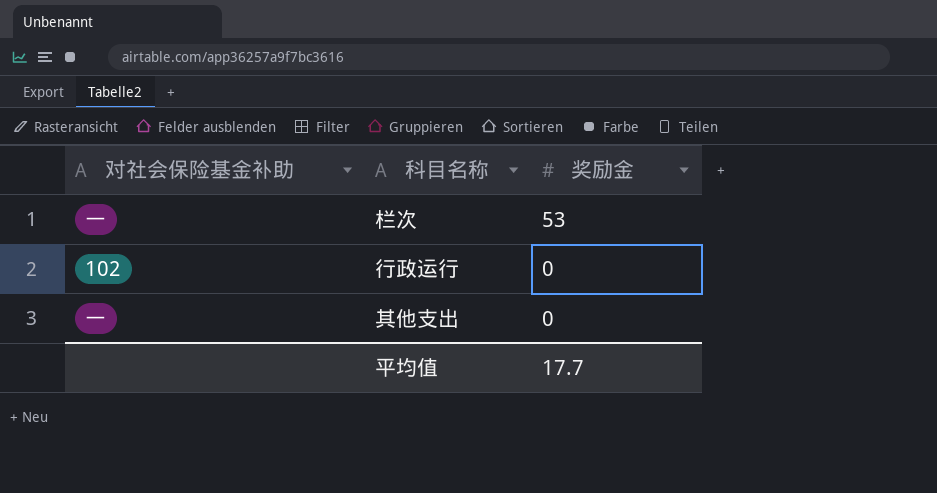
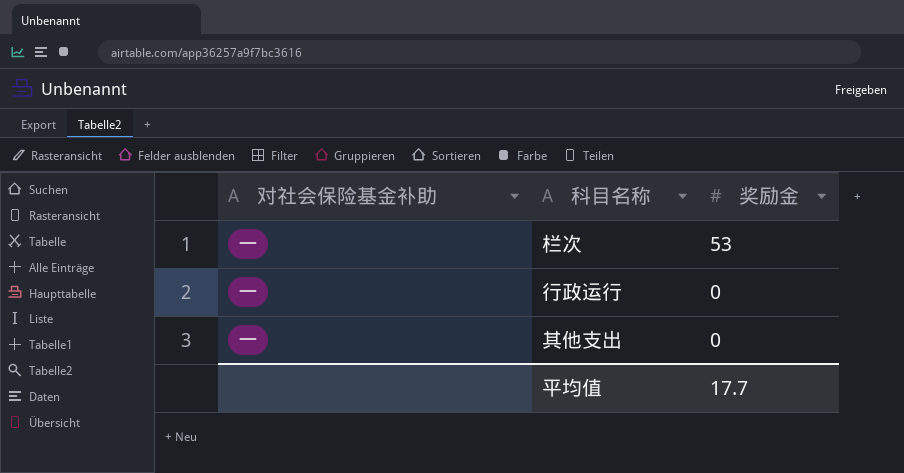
行政运行 | 对社会保险基金补助: 102 -> 一

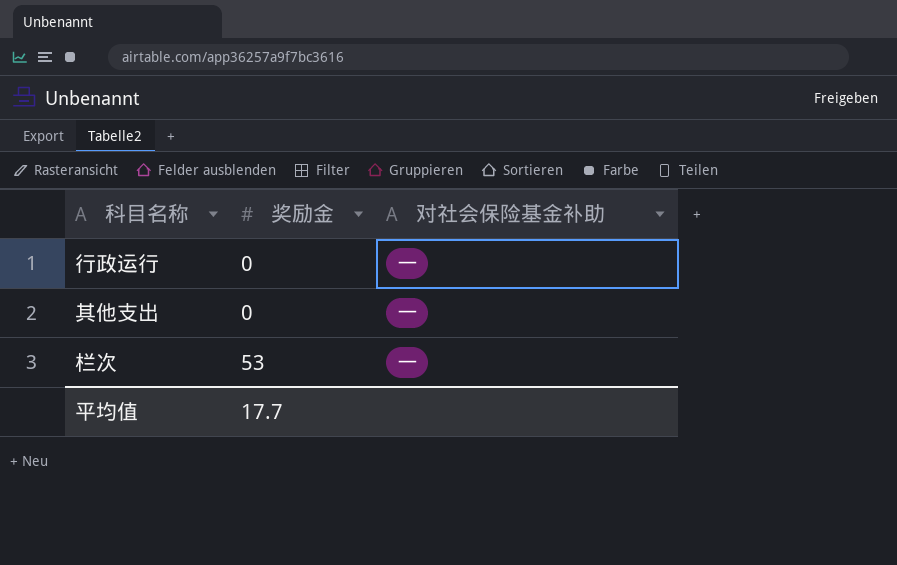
row order: 奖励金 descending -> 奖励金 ascending
column 对社会保险基金补助 | position: 1 -> 3

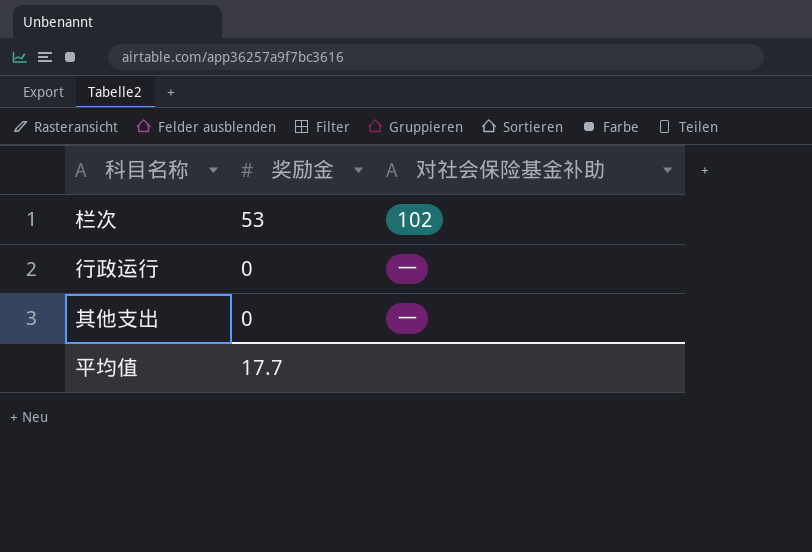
row order: 奖励金 ascending -> 奖励金 descending
栏次 | 对社会保险基金补助: 一 -> 102

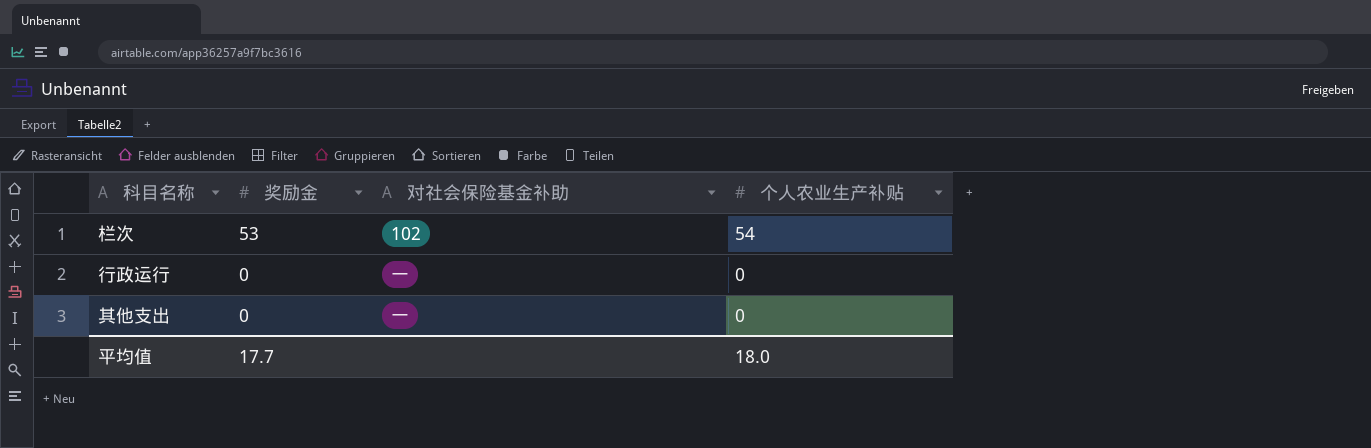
column 个人农业生产补贴 | position: none -> 4

